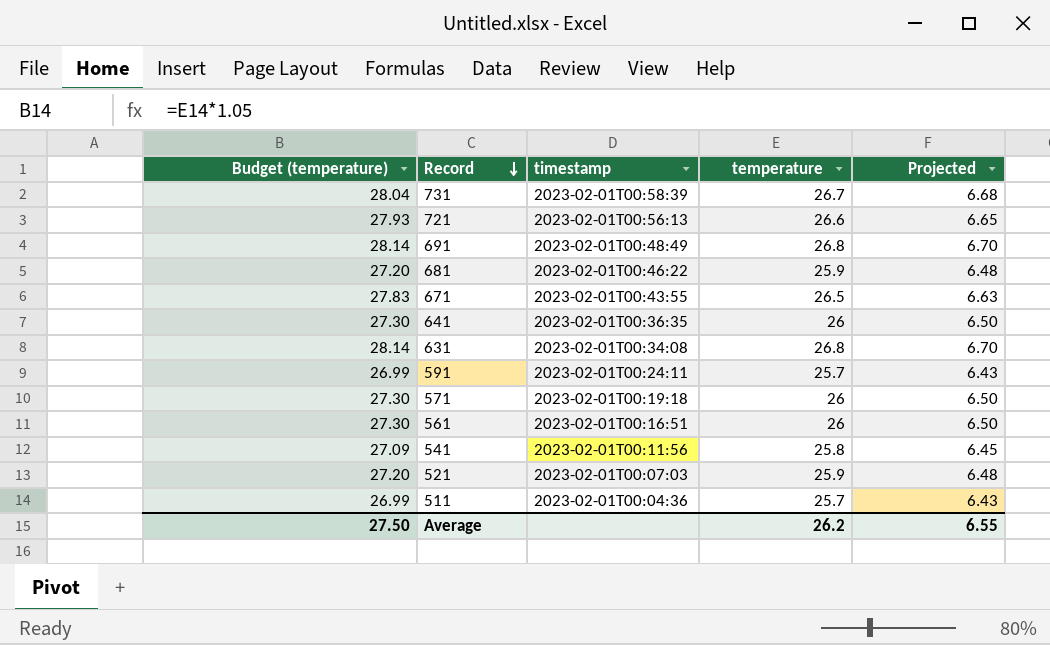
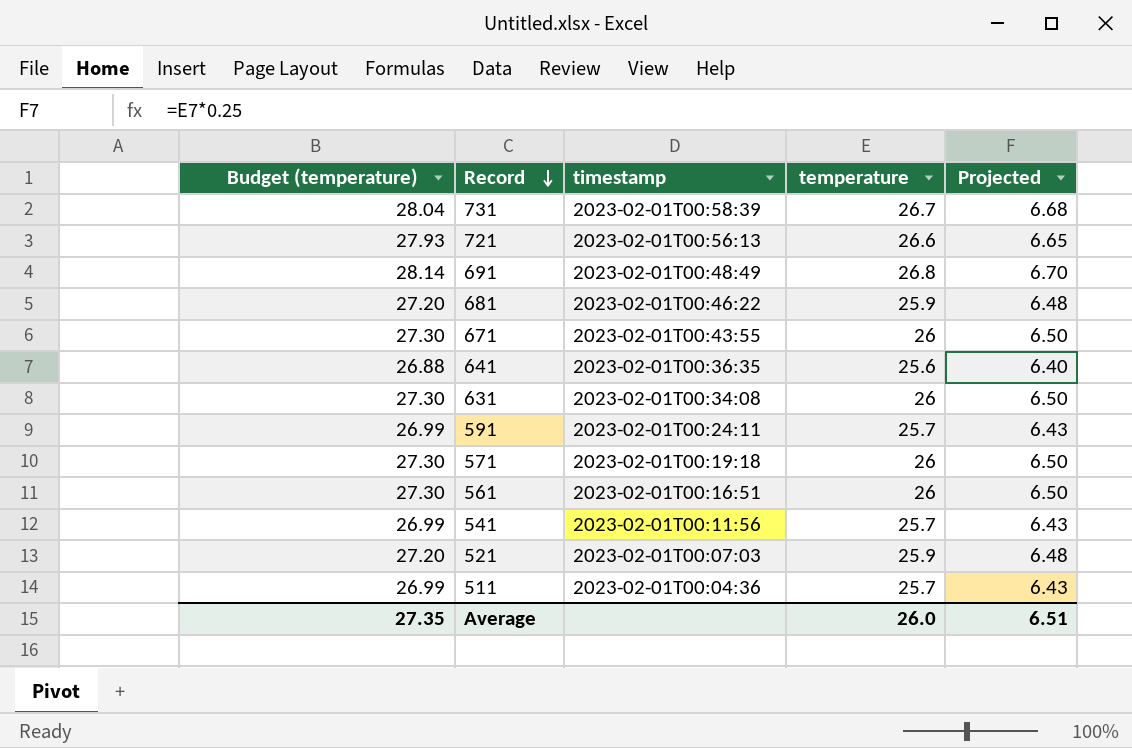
671 | Budget (temperature): 27.83 -> 27.30
671 | temperature: 26.5 -> 26
671 | Projected: 6.63 -> 6.50
641 | Budget (temperature): 27.30 -> 26.88
641 | temperature: 26 -> 25.6
641 | Projected: 6.50 -> 6.40
631 | Budget (temperature): 28.14 -> 27.30
631 | temperature: 26.8 -> 26
631 | Projected: 6.70 -> 6.50
541 | Budget (temperature): 27.09 -> 26.99
541 | temperature: 25.8 -> 25.7
541 | Projected: 6.45 -> 6.43
Average | Budget (temperature): 27.50 -> 27.35
Average | temperature: 26.2 -> 26.0
Average | Projected: 6.55 -> 6.51

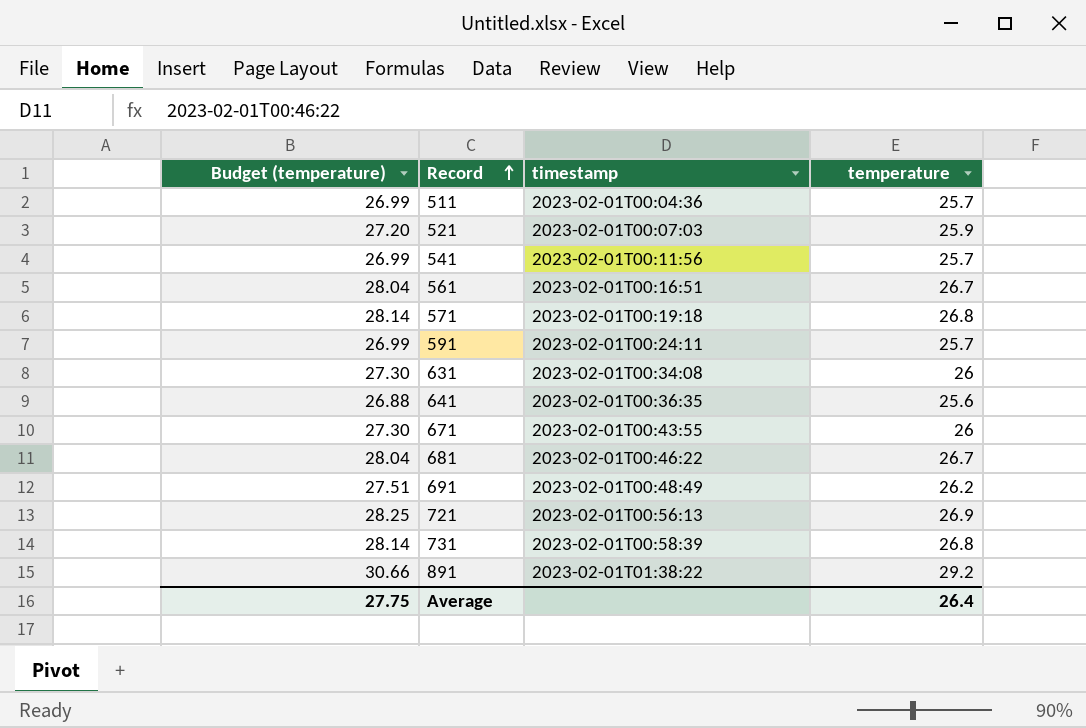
row order: Record descending -> Record ascending
column Projected | formula: [temperature] * 0.25 -> none
561 | Budget (temperature): 27.30 -> 28.04
561 | temperature: 26 -> 26.7
571 | Budget (temperature): 27.30 -> 28.14
571 | temperature: 26 -> 26.8
681 | Budget (temperature): 27.20 -> 28.04
681 | temperature: 25.9 -> 26.7
691 | Budget (temperature): 28.14 -> 27.51
691 | temperature: 26.8 -> 26.2
721 | Budget (temperature): 27.93 -> 28.25
721 | temperature: 26.6 -> 26.9
731 | Budget (temperature): 28.04 -> 28.14
731 | temperature: 26.7 -> 26.8
row 891: none -> 30.66 | 2023-02-01T01:38:22 | 29.2
Average | Budget (temperature): 27.35 -> 27.75
Average | temperature: 26.0 -> 26.4

